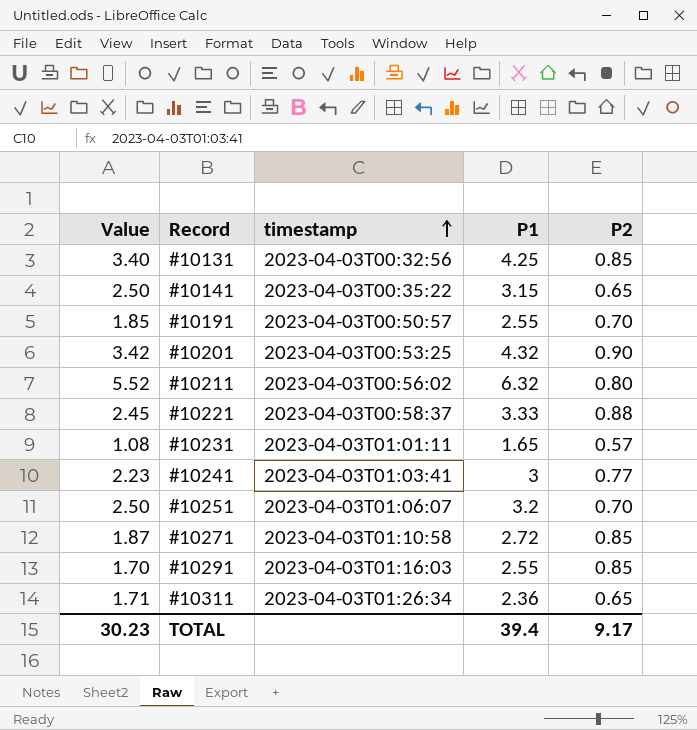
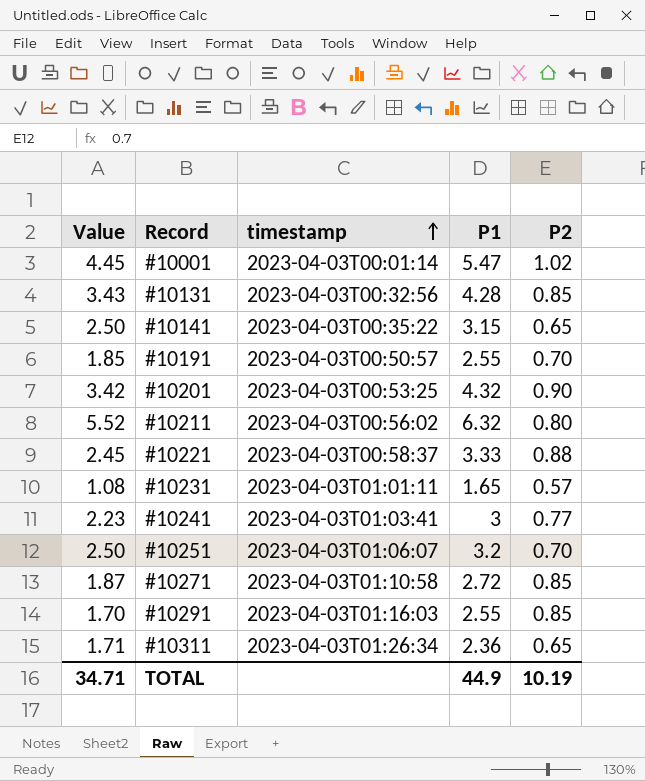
row #10001: none -> 4.45 | 2023-04-03T00:01:14 | 5.47 | 1.02
#10131 | Value: 3.40 -> 3.43
#10131 | P1: 4.25 -> 4.28
TOTAL | Value: 30.23 -> 34.71
TOTAL | P1: 39.4 -> 44.9
TOTAL | P2: 9.17 -> 10.19

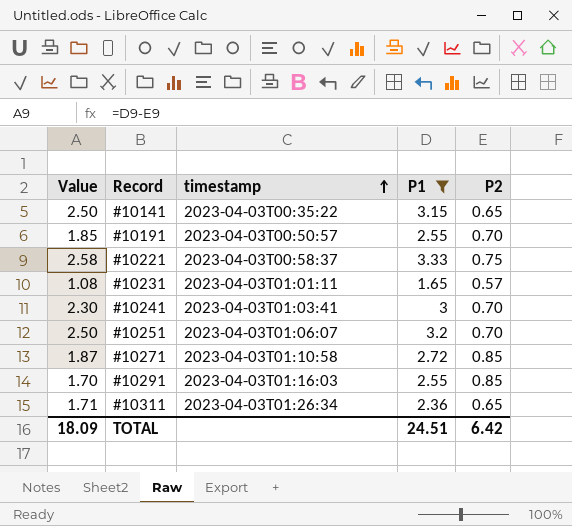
filter: none -> P1 <= 3.33
#10221 | Value: 2.45 -> 2.58
#10221 | P2: 0.88 -> 0.75
#10241 | Value: 2.23 -> 2.30
#10241 | P2: 0.77 -> 0.70
TOTAL | Value: 34.71 -> 18.09
TOTAL | P1: 44.9 -> 24.51
TOTAL | P2: 10.19 -> 6.42

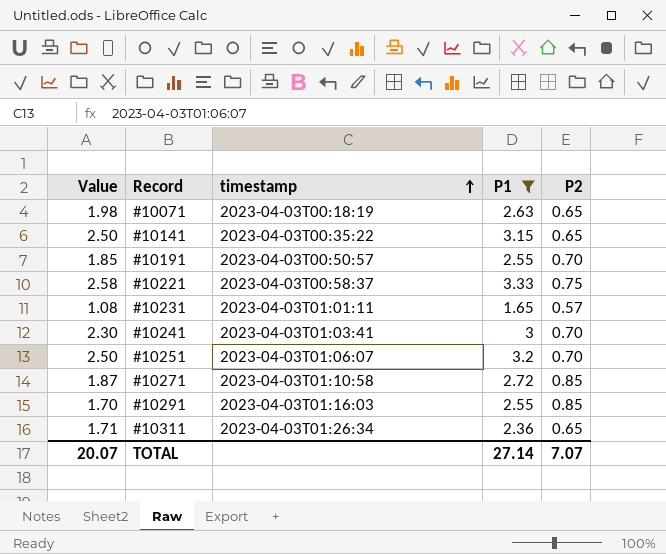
row #10071: none -> 1.98 | 2023-04-03T00:18:19 | 2.63 | 0.65
TOTAL | Value: 18.09 -> 20.07
TOTAL | P1: 24.51 -> 27.14
TOTAL | P2: 6.42 -> 7.07

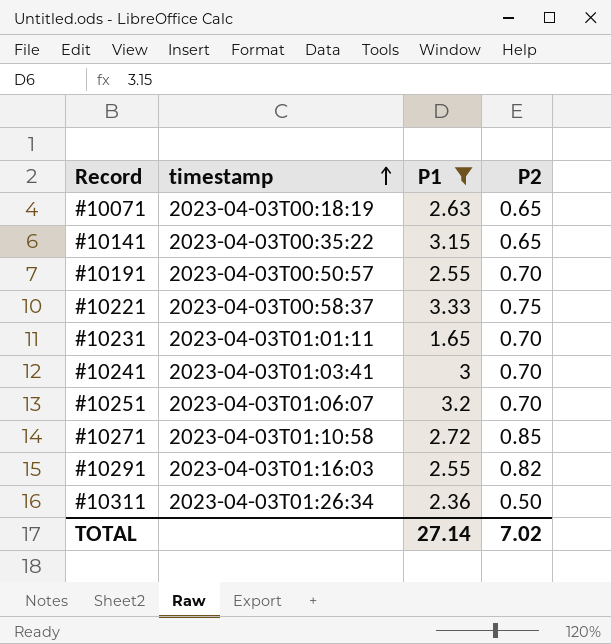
column Value | formula: [P1] - [P2] -> none
#10231 | P2: 0.57 -> 0.70
#10291 | P2: 0.85 -> 0.82
#10311 | P2: 0.65 -> 0.50
TOTAL | P2: 7.07 -> 7.02

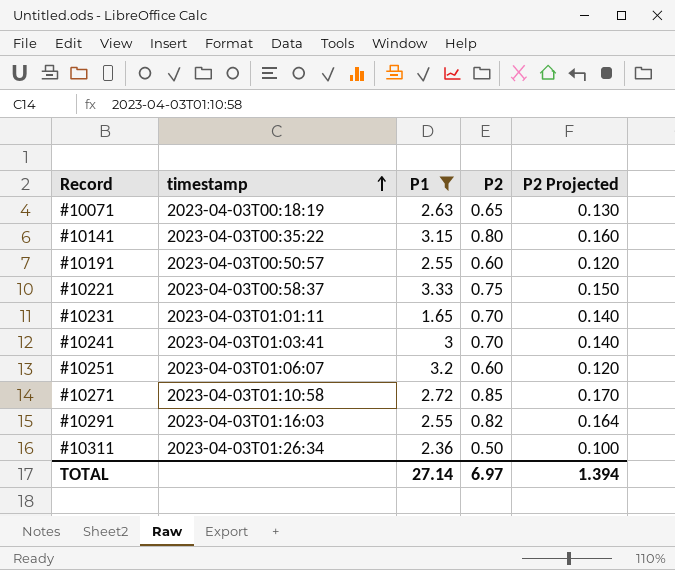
column P2 Projected | formula: none -> [P2] * 0.2
#10141 | P2: 0.65 -> 0.80
#10191 | P2: 0.70 -> 0.60
#10251 | P2: 0.70 -> 0.60
TOTAL | P2: 7.02 -> 6.97

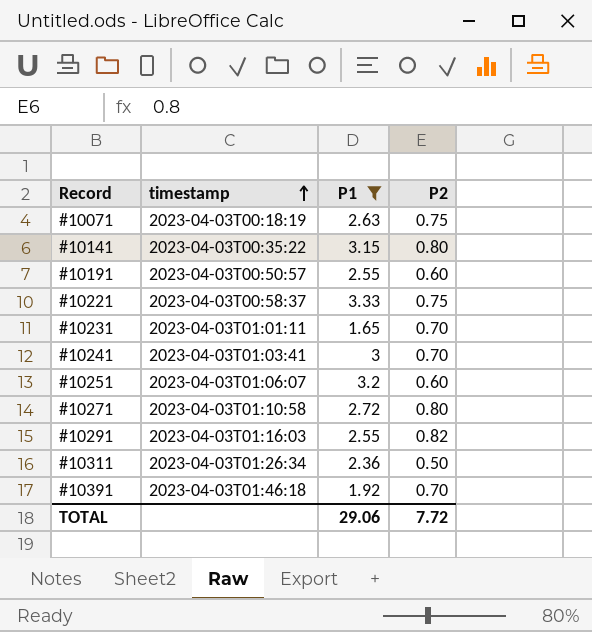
column P2 Projected | formula: [P2] * 0.2 -> none
#10071 | P2: 0.65 -> 0.75
#10271 | P2: 0.85 -> 0.80
row #10391: none -> 2023-04-03T01:46:18 | 1.92 | 0.70
TOTAL | P1: 27.14 -> 29.06
TOTAL | P2: 6.97 -> 7.72

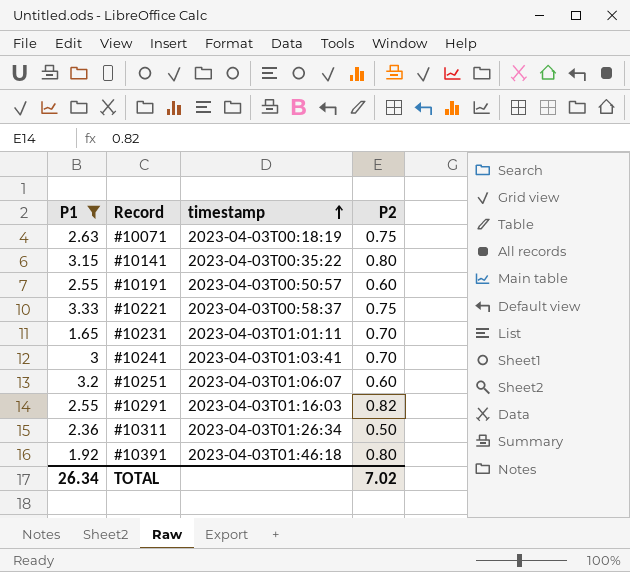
column P1 | position: 3 -> 1
row #10271: 2023-04-03T01:10:58 | 2.72 | 0.80 -> none
#10391 | P2: 0.70 -> 0.80
TOTAL | P1: 29.06 -> 26.34
TOTAL | P2: 7.72 -> 7.02

